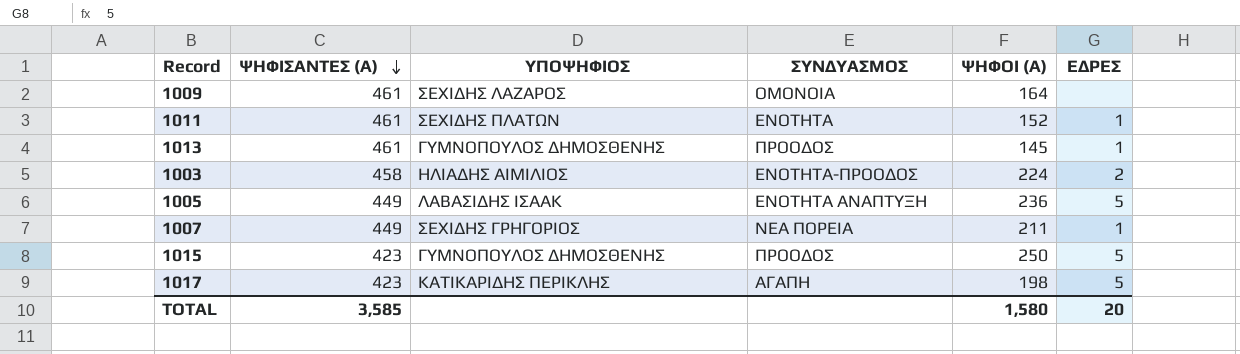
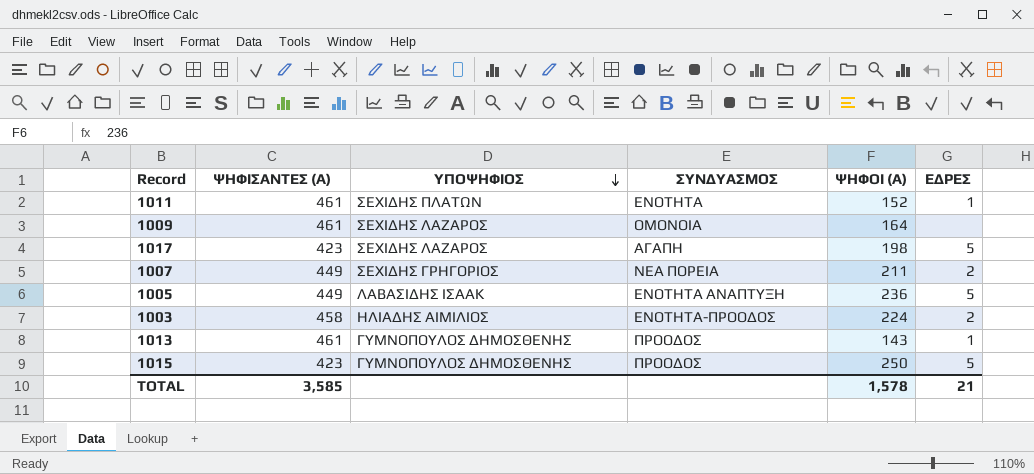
row order: ΨΗΦΙΣΑΝΤΕΣ (Α) descending -> ΥΠΟΨΗΦΙΟΣ descending
1017 | ΥΠΟΨΗΦΙΟΣ: ΚΑΤΙΚΑΡΙΔΗΣ ΠΕΡΙΚΛΗΣ -> ΣΕΧΙΔΗΣ ΛΑΖΑΡΟΣ
1007 | ΕΔΡΕΣ: 1 -> 2
1013 | ΨΗΦΟΙ (Α): 145 -> 143
TOTAL | ΨΗΦΟΙ (Α): 1,580 -> 1,578
TOTAL | ΕΔΡΕΣ: 20 -> 21

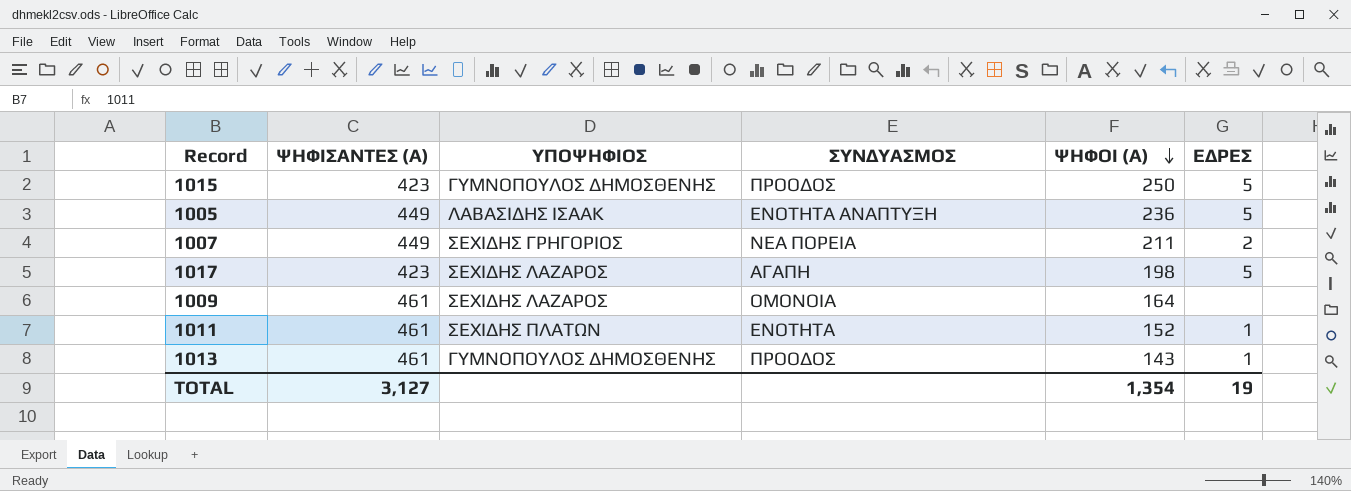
row order: ΥΠΟΨΗΦΙΟΣ descending -> ΨΗΦΟΙ (Α) descending
row 1003: 458 | ΗΛΙΑΔΗΣ ΑΙΜΙΛΙΟΣ | ΕΝΟΤΗΤΑ-ΠΡΟΟΔΟΣ | 224 | 2 -> none
TOTAL | ΨΗΦΙΣΑΝΤΕΣ (Α): 3,585 -> 3,127
TOTAL | ΨΗΦΟΙ (Α): 1,578 -> 1,354
TOTAL | ΕΔΡΕΣ: 21 -> 19

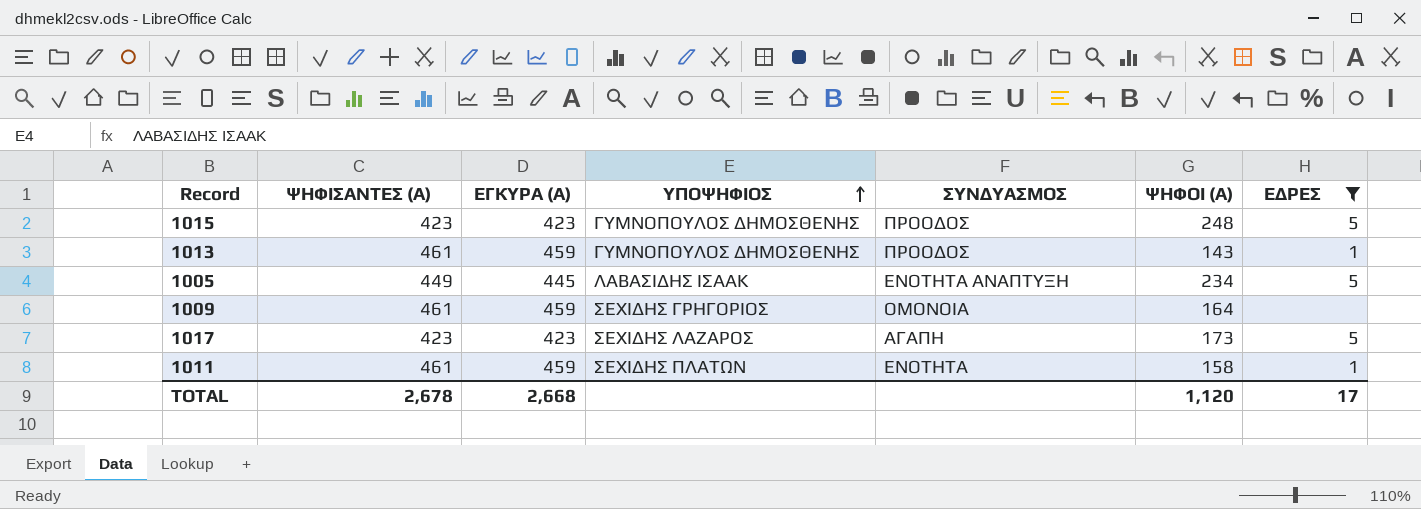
filter: none -> ΕΔΡΕΣ != 2
row order: ΨΗΦΟΙ (Α) descending -> ΥΠΟΨΗΦΙΟΣ ascending
column ΕΓΚΥΡΑ (Α) | position: none -> 3
1015 | ΨΗΦΟΙ (Α): 250 -> 248
1005 | ΨΗΦΟΙ (Α): 236 -> 234
1009 | ΥΠΟΨΗΦΙΟΣ: ΣΕΧΙΔΗΣ ΛΑΖΑΡΟΣ -> ΣΕΧΙΔΗΣ ΓΡΗΓΟΡΙΟΣ
1017 | ΨΗΦΟΙ (Α): 198 -> 173
1011 | ΨΗΦΟΙ (Α): 152 -> 158
TOTAL | ΨΗΦΙΣΑΝΤΕΣ (Α): 3,127 -> 2,678
TOTAL | ΨΗΦΟΙ (Α): 1,354 -> 1,120
TOTAL | ΕΔΡΕΣ: 19 -> 17

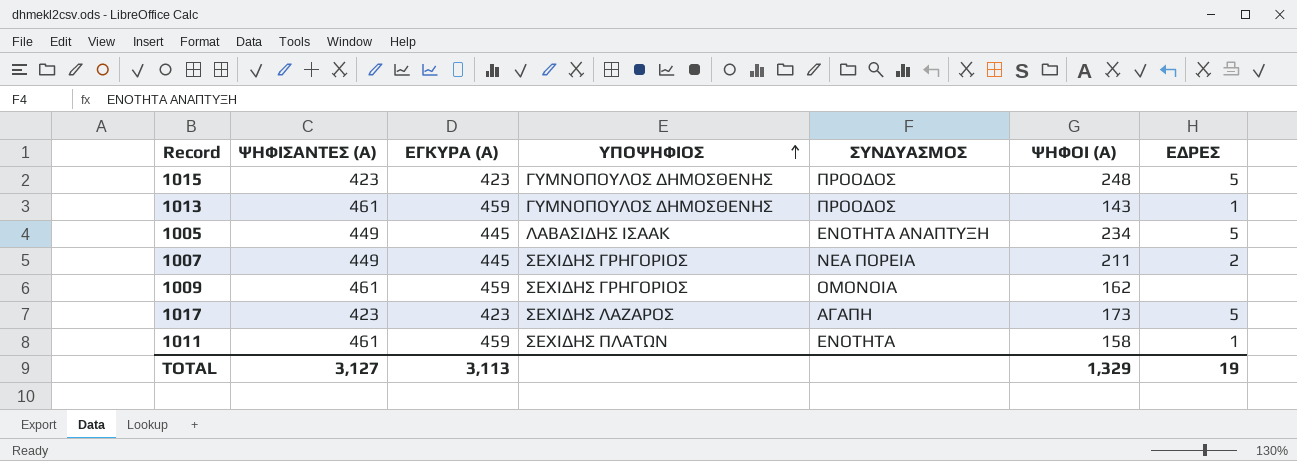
filter: ΕΔΡΕΣ != 2 -> none
1009 | ΨΗΦΟΙ (Α): 164 -> 162
TOTAL | ΨΗΦΙΣΑΝΤΕΣ (Α): 2,678 -> 3,127
TOTAL | ΕΓΚΥΡΑ (Α): 2,668 -> 3,113
TOTAL | ΨΗΦΟΙ (Α): 1,120 -> 1,329
TOTAL | ΕΔΡΕΣ: 17 -> 19

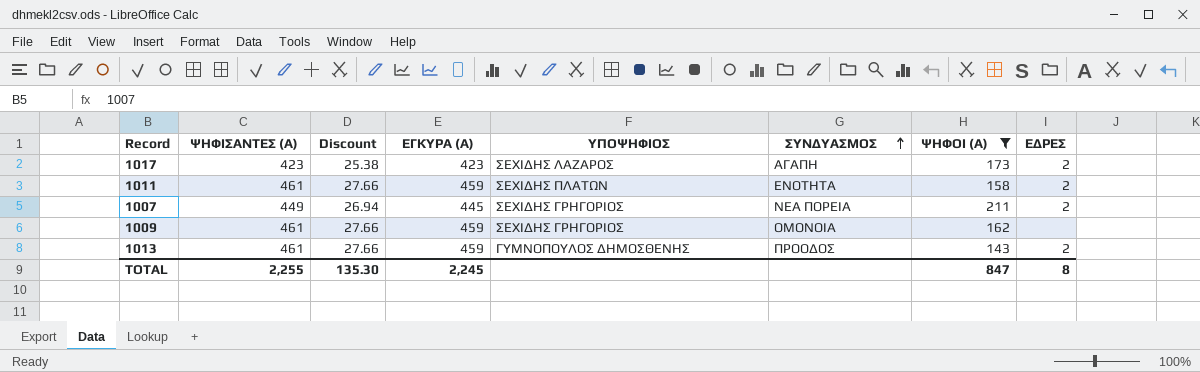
filter: none -> ΨΗΦΟΙ (Α) <= 211
row order: ΥΠΟΨΗΦΙΟΣ ascending -> ΣΥΝΔΥΑΣΜΟΣ ascending
column Discount | formula: none -> [ΨΗΦΙΣΑΝΤΕΣ (Α)] * 0.06
1017 | ΕΔΡΕΣ: 5 -> 2
1011 | ΕΔΡΕΣ: 1 -> 2
1013 | ΕΔΡΕΣ: 1 -> 2
TOTAL | ΨΗΦΙΣΑΝΤΕΣ (Α): 3,127 -> 2,255
TOTAL | ΕΓΚΥΡΑ (Α): 3,113 -> 2,245
TOTAL | ΨΗΦΟΙ (Α): 1,329 -> 847
TOTAL | ΕΔΡΕΣ: 19 -> 8

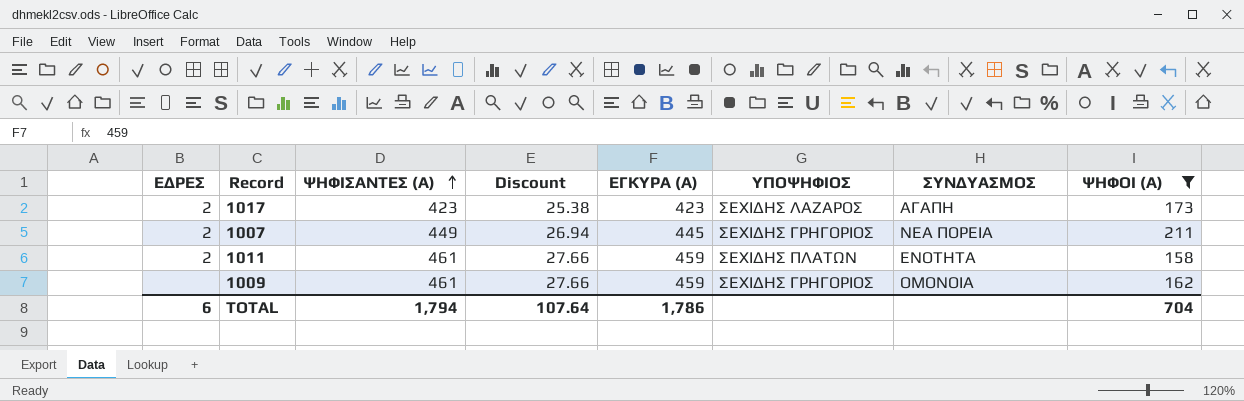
row order: ΣΥΝΔΥΑΣΜΟΣ ascending -> ΨΗΦΙΣΑΝΤΕΣ (Α) ascending
column ΕΔΡΕΣ | position: 8 -> 1
row 1013: 461 | 27.66 | 459 | ΓΥΜΝΟΠΟΥΛΟΣ ΔΗΜΟΣΘΕΝΗΣ | ΠΡΟΟΔΟΣ | 143 | 2 -> none
TOTAL | ΕΔΡΕΣ: 8 -> 6
TOTAL | ΨΗΦΙΣΑΝΤΕΣ (Α): 2,255 -> 1,794
TOTAL | Discount: 135.30 -> 107.64
TOTAL | ΕΓΚΥΡΑ (Α): 2,245 -> 1,786
TOTAL | ΨΗΦΟΙ (Α): 847 -> 704

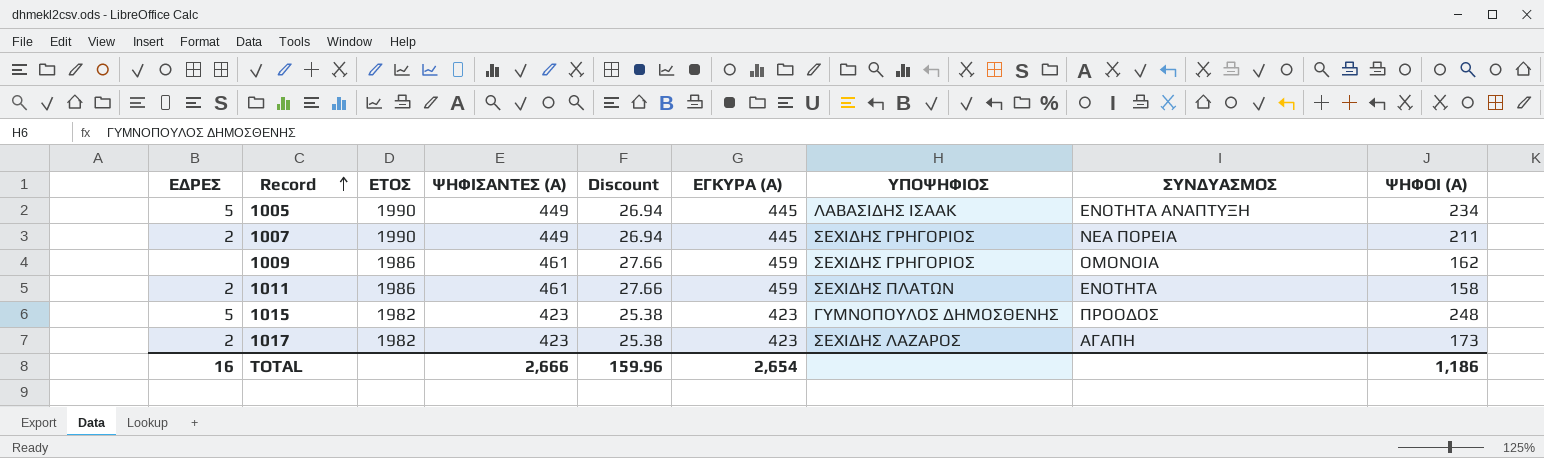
filter: ΨΗΦΟΙ (Α) <= 211 -> none
row order: ΨΗΦΙΣΑΝΤΕΣ (Α) ascending -> Record ascending
column ΕΤΟΣ | position: none -> 3
TOTAL | ΕΔΡΕΣ: 6 -> 16
TOTAL | ΨΗΦΙΣΑΝΤΕΣ (Α): 1,794 -> 2,666
TOTAL | Discount: 107.64 -> 159.96
TOTAL | ΕΓΚΥΡΑ (Α): 1,786 -> 2,654
TOTAL | ΨΗΦΟΙ (Α): 704 -> 1,186

